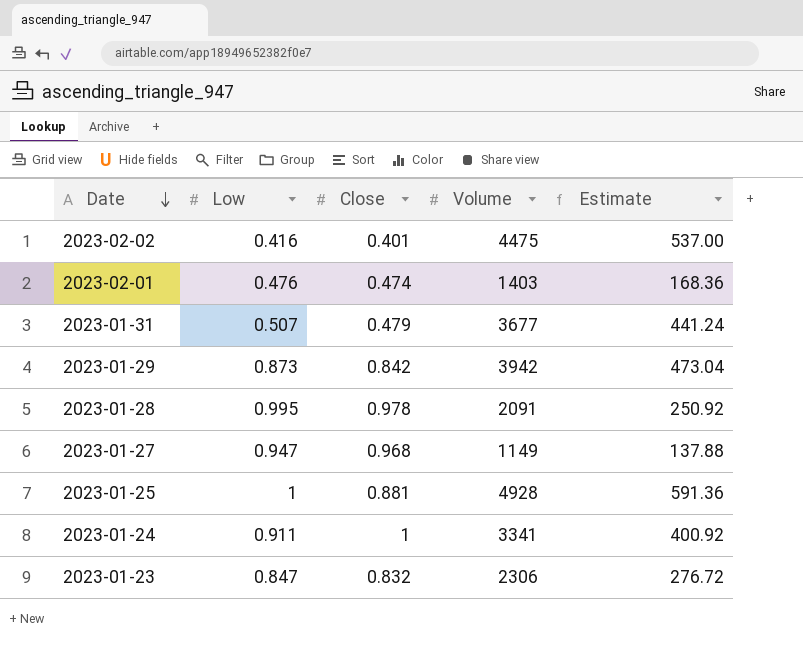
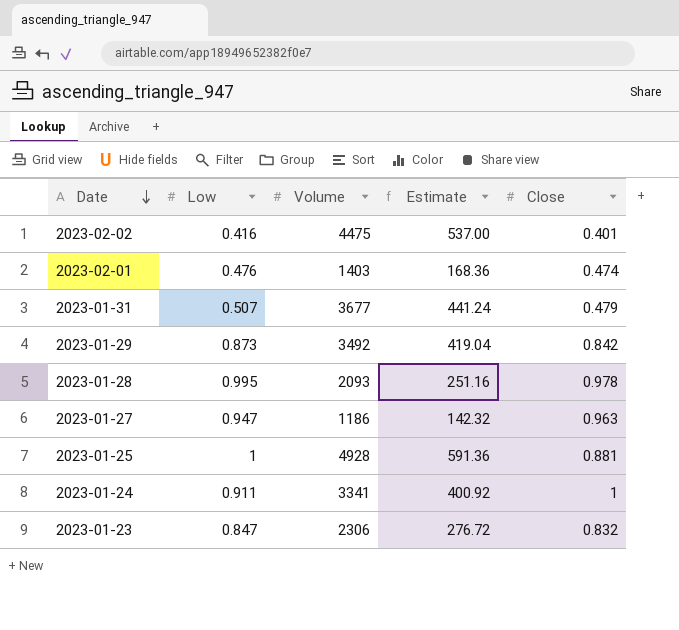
column Close | position: 3 -> 5
2023-01-29 | Volume: 3942 -> 3492
2023-01-29 | Estimate: 473.04 -> 419.04
2023-01-28 | Volume: 2091 -> 2093
2023-01-28 | Estimate: 250.92 -> 251.16
2023-01-27 | Volume: 1149 -> 1186
2023-01-27 | Estimate: 137.88 -> 142.32
2023-01-27 | Close: 0.968 -> 0.963

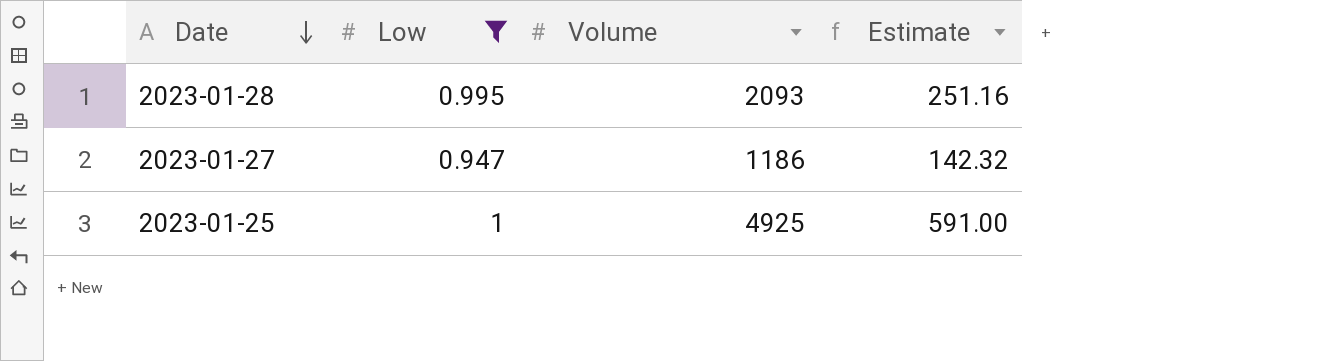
filter: none -> Low >= 0.947
column Close | position: 5 -> none
2023-01-25 | Volume: 4928 -> 4925
2023-01-25 | Estimate: 591.36 -> 591.00

